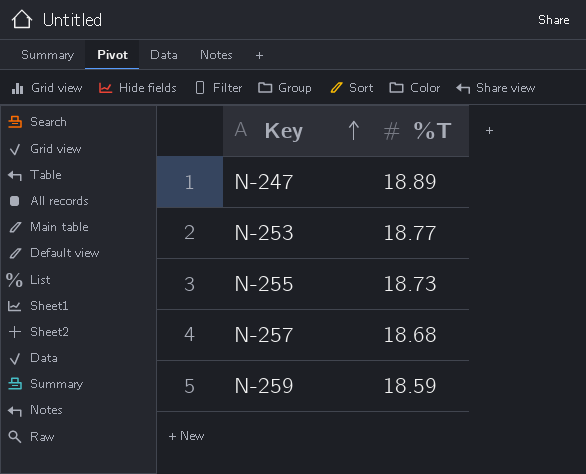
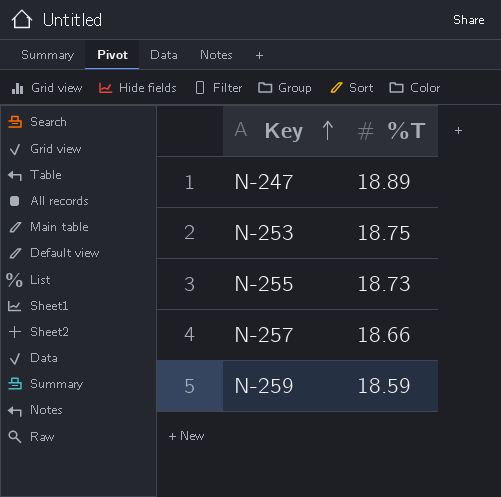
N-253 | %T: 18.77 -> 18.75
N-257 | %T: 18.68 -> 18.66

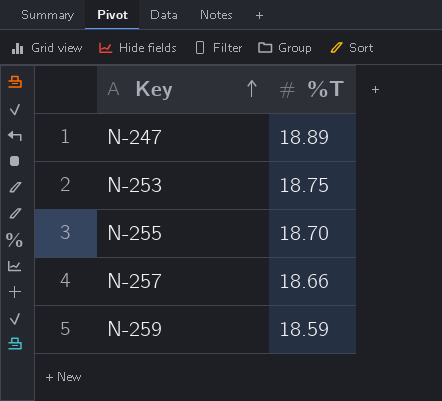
N-255 | %T: 18.73 -> 18.70

